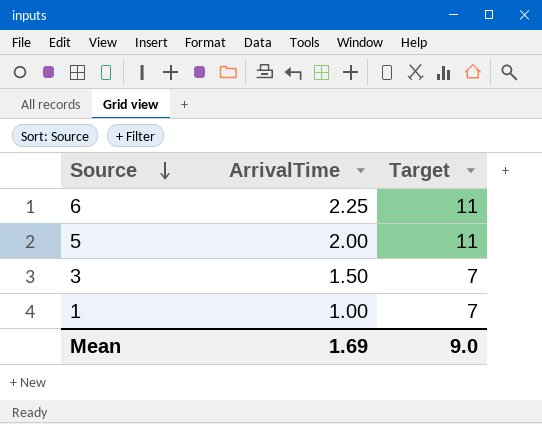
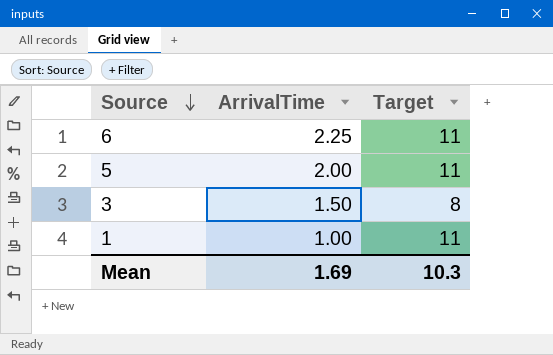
3 | Target: 7 -> 8
1 | Target: 7 -> 11
Mean | Target: 9.0 -> 10.3

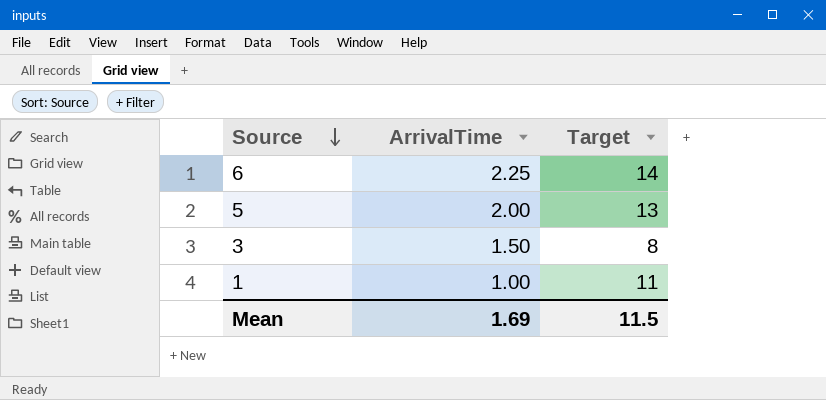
6 | Target: 11 -> 14
5 | Target: 11 -> 13
Mean | Target: 10.3 -> 11.5

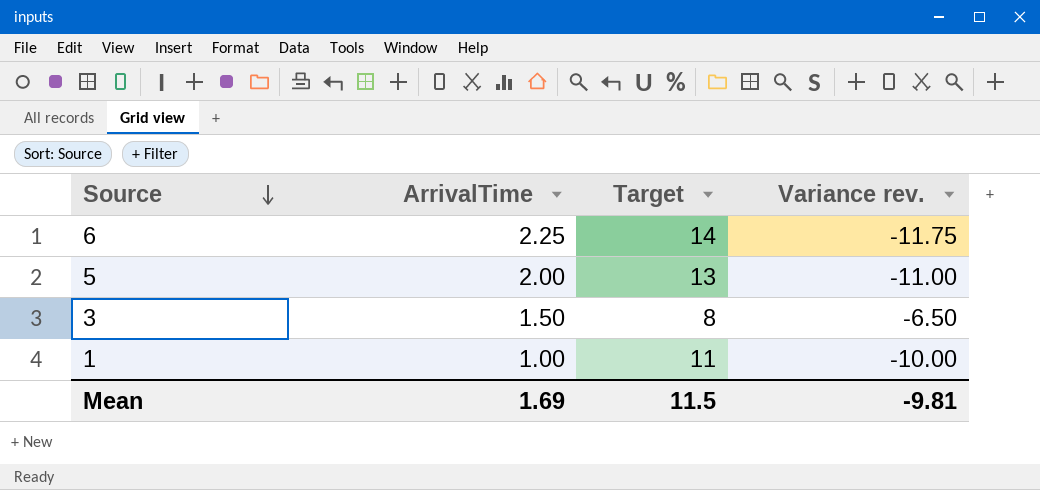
column Variance rev. | formula: none -> [ArrivalTime] - [Target]

